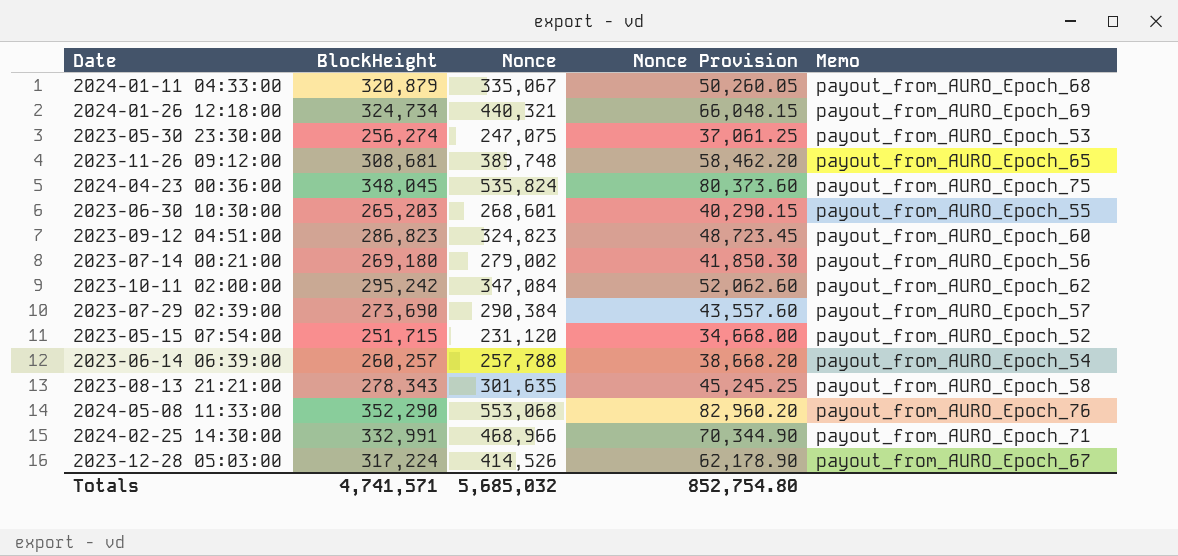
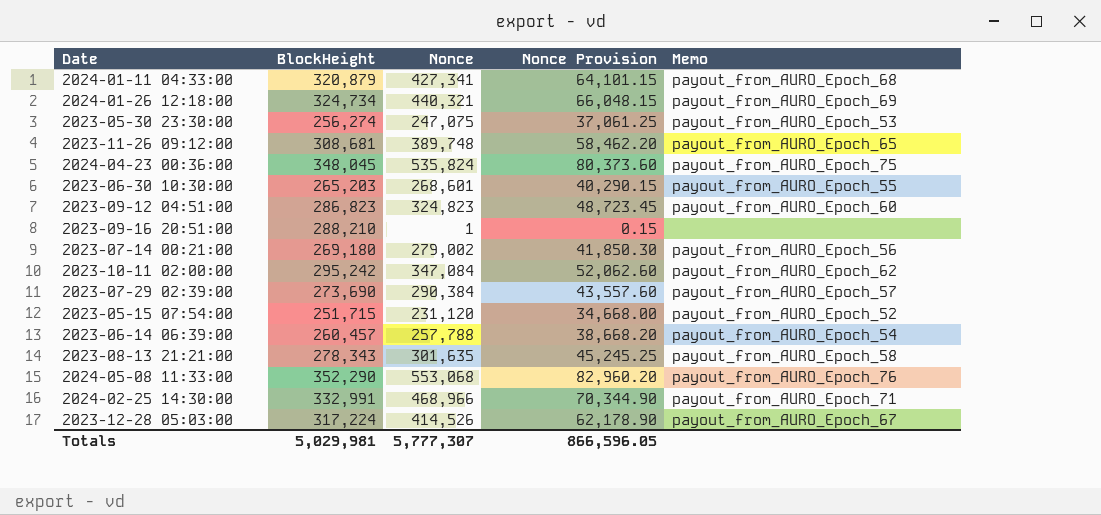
2024-01-11 04:33:00 | Nonce: 335,067 -> 427,341
2024-01-11 04:33:00 | Nonce Provision: 50,260.05 -> 64,101.15
row 2023-09-16 20:51:00: none -> 288,210 | 1 | 0.15 | none
2023-06-14 06:39:00 | BlockHeight: 260,257 -> 260,457
Totals | BlockHeight: 4,741,571 -> 5,029,981
Totals | Nonce: 5,685,032 -> 5,777,307
Totals | Nonce Provision: 852,754.80 -> 866,596.05

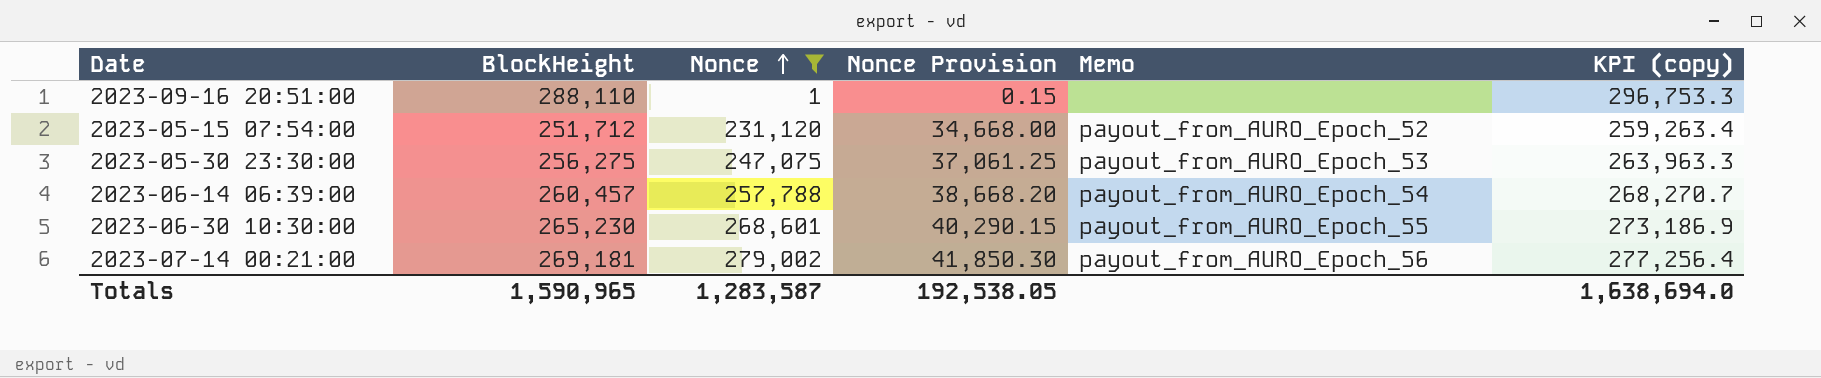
filter: none -> Nonce <= 279,002
row order: none -> Nonce ascending
column KPI (copy) | formula: none -> [BlockHeight] * 1.03
2023-09-16 20:51:00 | BlockHeight: 288,210 -> 288,110
2023-05-15 07:54:00 | BlockHeight: 251,715 -> 251,712
2023-05-30 23:30:00 | BlockHeight: 256,274 -> 256,275
2023-06-30 10:30:00 | BlockHeight: 265,203 -> 265,230
2023-07-14 00:21:00 | BlockHeight: 269,180 -> 269,181
Totals | BlockHeight: 5,029,981 -> 1,590,965
Totals | Nonce: 5,777,307 -> 1,283,587
Totals | Nonce Provision: 866,596.05 -> 192,538.05

